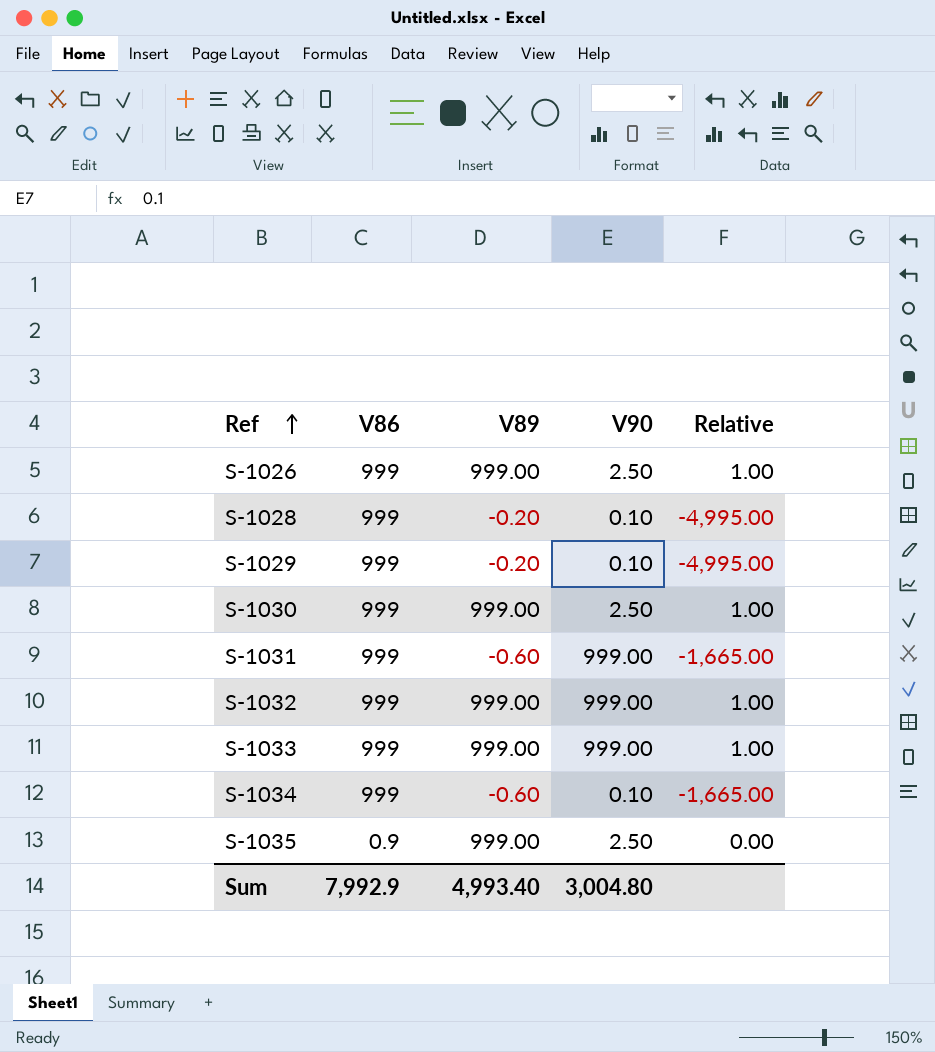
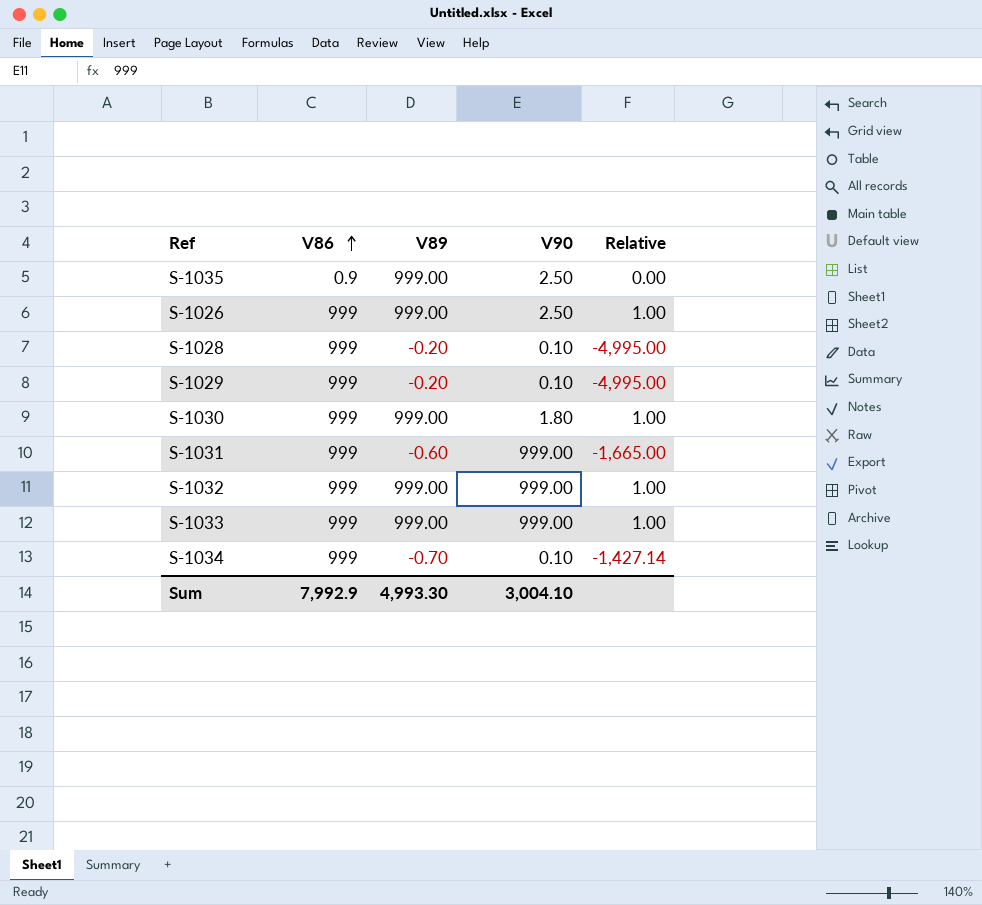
row order: Ref ascending -> V86 ascending
S-1030 | V90: 2.50 -> 1.80
S-1034 | V89: -0.60 -> -0.70
S-1034 | Relative: -1,665.00 -> -1,427.14
Sum | V89: 4,993.40 -> 4,993.30
Sum | V90: 3,004.80 -> 3,004.10

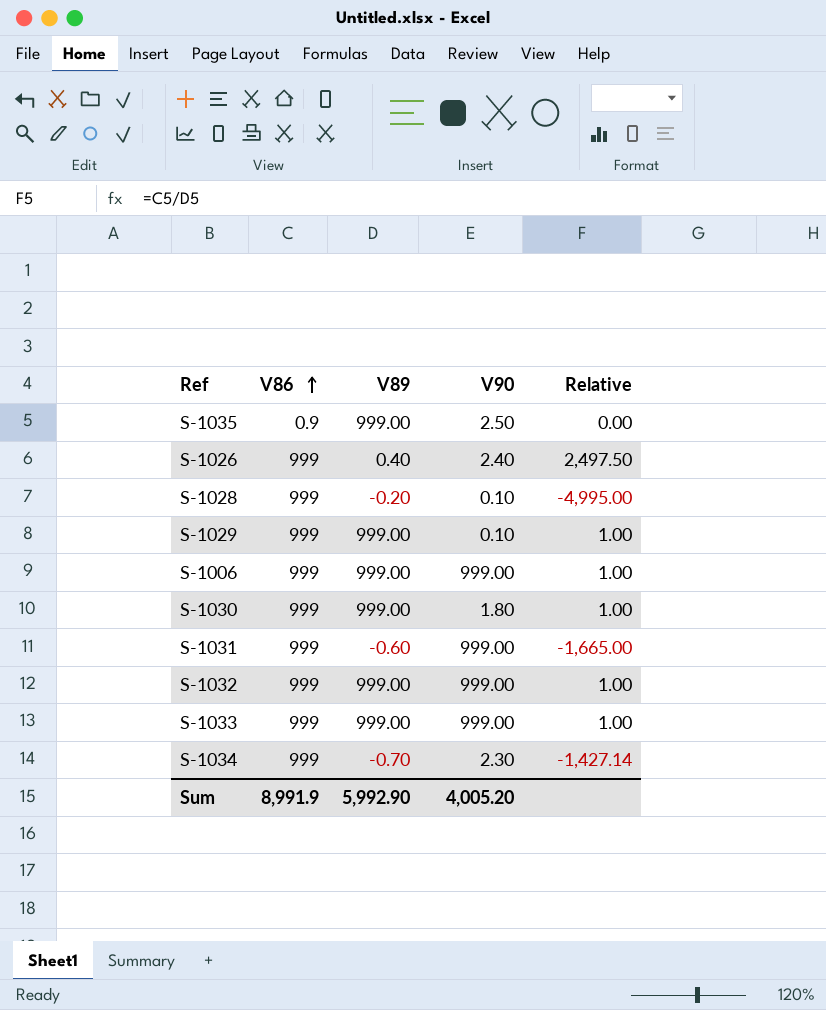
S-1026 | V89: 999.00 -> 0.40
S-1026 | V90: 2.50 -> 2.40
S-1026 | Relative: 1.00 -> 2,497.50
S-1029 | V89: -0.20 -> 999.00
S-1029 | Relative: -4,995.00 -> 1.00
row S-1006: none -> 999 | 999.00 | 999.00 | 1.00
S-1034 | V90: 0.10 -> 2.30
Sum | V86: 7,992.9 -> 8,991.9
Sum | V89: 4,993.30 -> 5,992.90
Sum | V90: 3,004.10 -> 4,005.20

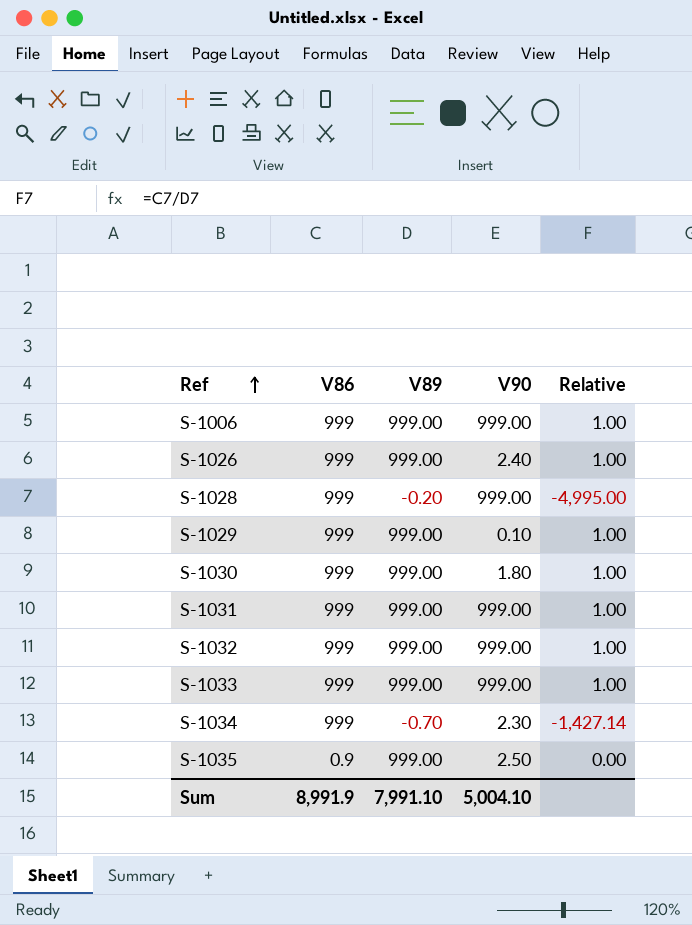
row order: V86 ascending -> Ref ascending
S-1026 | V89: 0.40 -> 999.00
S-1026 | Relative: 2,497.50 -> 1.00
S-1028 | V90: 0.10 -> 999.00
S-1031 | V89: -0.60 -> 999.00
S-1031 | Relative: -1,665.00 -> 1.00
Sum | V89: 5,992.90 -> 7,991.10
Sum | V90: 4,005.20 -> 5,004.10

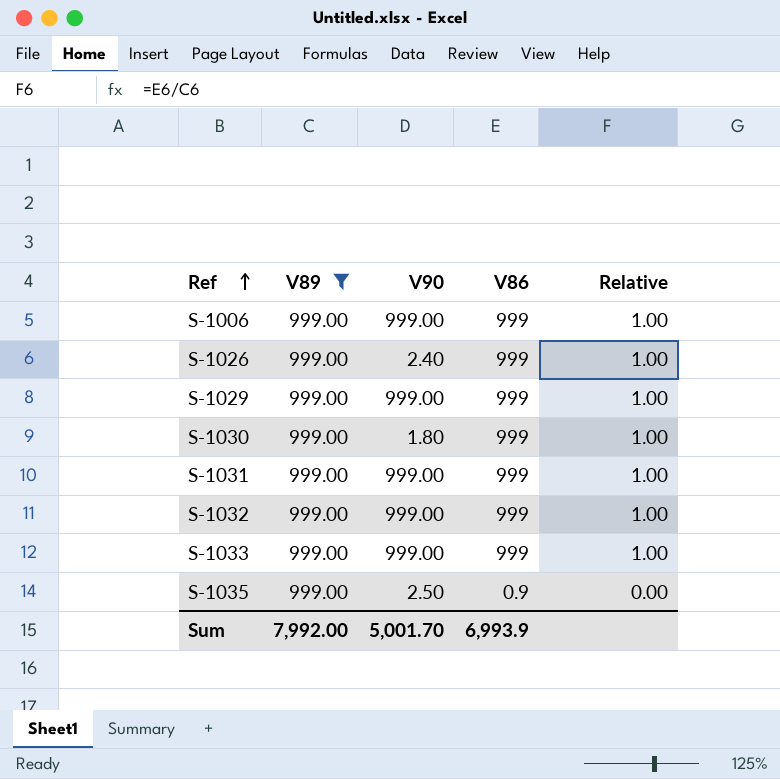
filter: none -> V89 = 999.00
column V86 | position: 2 -> 4
S-1029 | V90: 0.10 -> 999.00
Sum | V89: 7,991.10 -> 7,992.00
Sum | V90: 5,004.10 -> 5,001.70
Sum | V86: 8,991.9 -> 6,993.9

